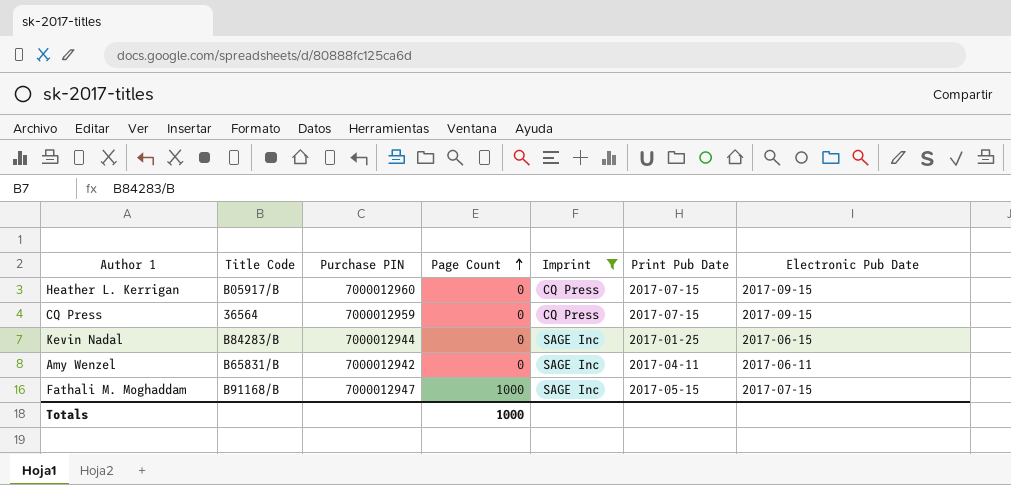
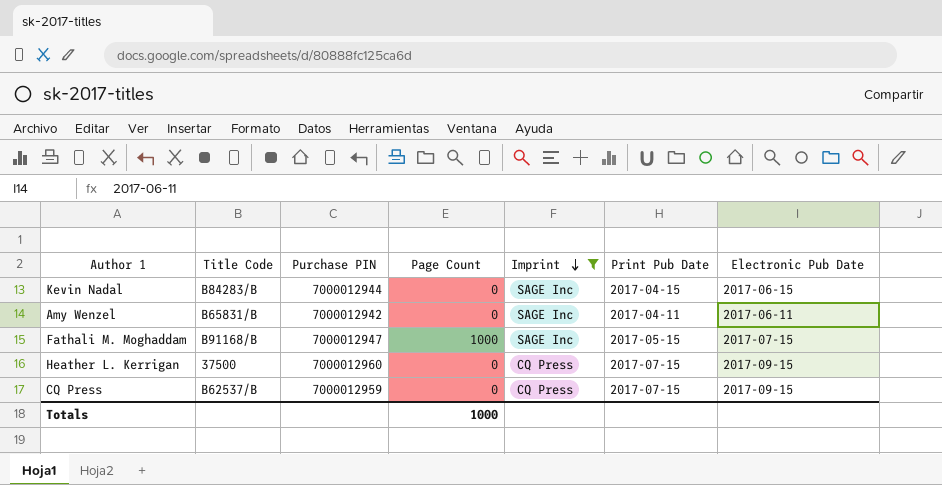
row order: Page Count ascending -> Imprint descending
Kevin Nadal | Print Pub Date: 2017-01-25 -> 2017-04-15
Heather L. Kerrigan | Title Code: B05917/B -> 37500
CQ Press | Title Code: 36564 -> B62537/B

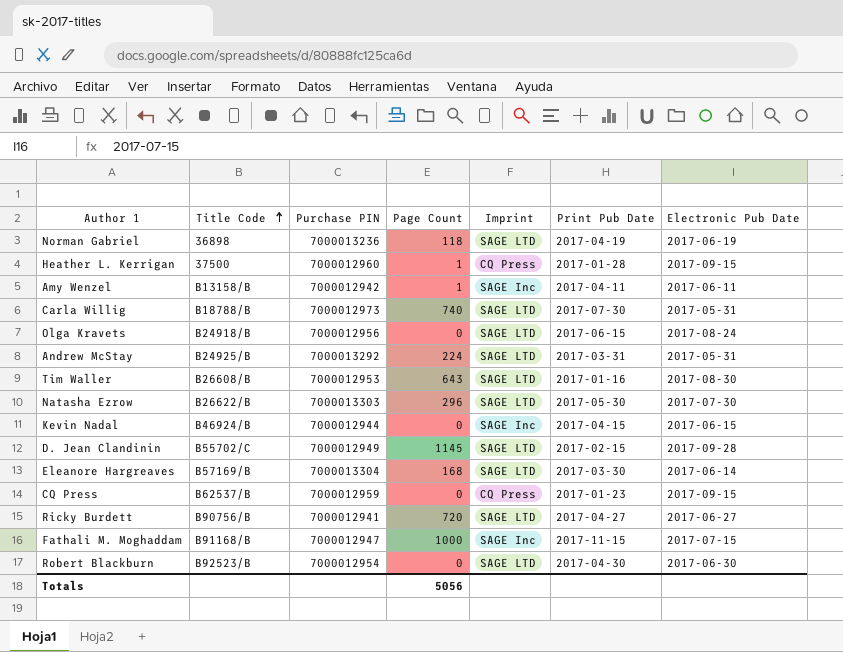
filter: Imprint != SAGE LTD -> none
row order: Imprint descending -> Title Code ascending
Heather L. Kerrigan | Page Count: 0 -> 1
Heather L. Kerrigan | Print Pub Date: 2017-07-15 -> 2017-01-28
Amy Wenzel | Title Code: B65831/B -> B13158/B
Amy Wenzel | Page Count: 0 -> 1
Kevin Nadal | Title Code: B84283/B -> B46924/B
CQ Press | Print Pub Date: 2017-07-15 -> 2017-01-23
Fathali M. Moghaddam | Print Pub Date: 2017-05-15 -> 2017-11-15
Totals | Page Count: 1000 -> 5056

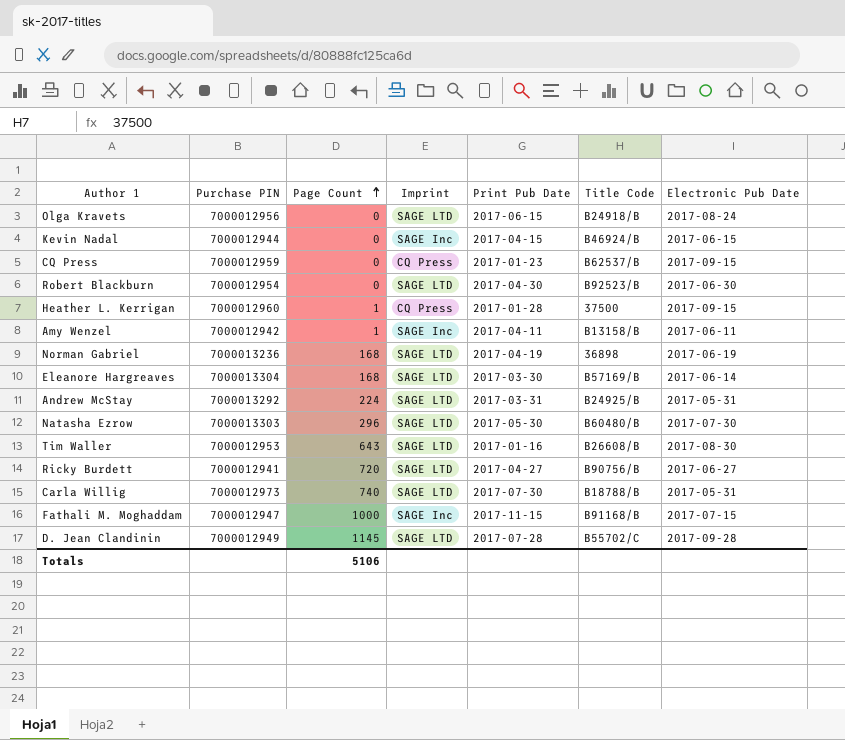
row order: Title Code ascending -> Page Count ascending
column Title Code | position: 2 -> 6
Norman Gabriel | Page Count: 118 -> 168
Natasha Ezrow | Title Code: B26622/B -> B60480/B
D. Jean Clandinin | Print Pub Date: 2017-02-15 -> 2017-07-28
Totals | Page Count: 5056 -> 5106

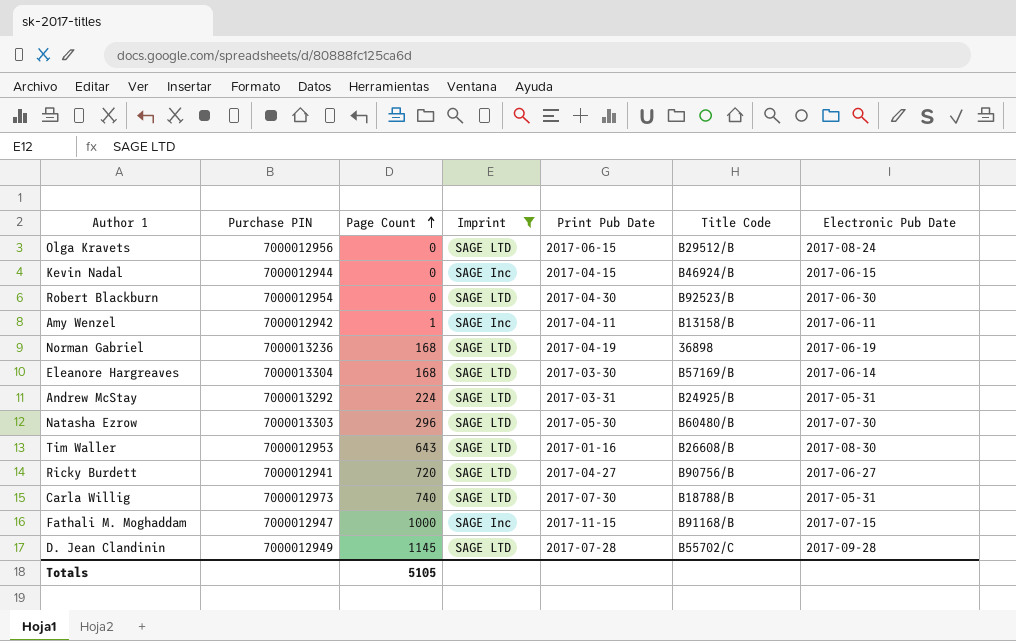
filter: none -> Imprint != CQ Press
Olga Kravets | Title Code: B24918/B -> B29512/B
Totals | Page Count: 5106 -> 5105

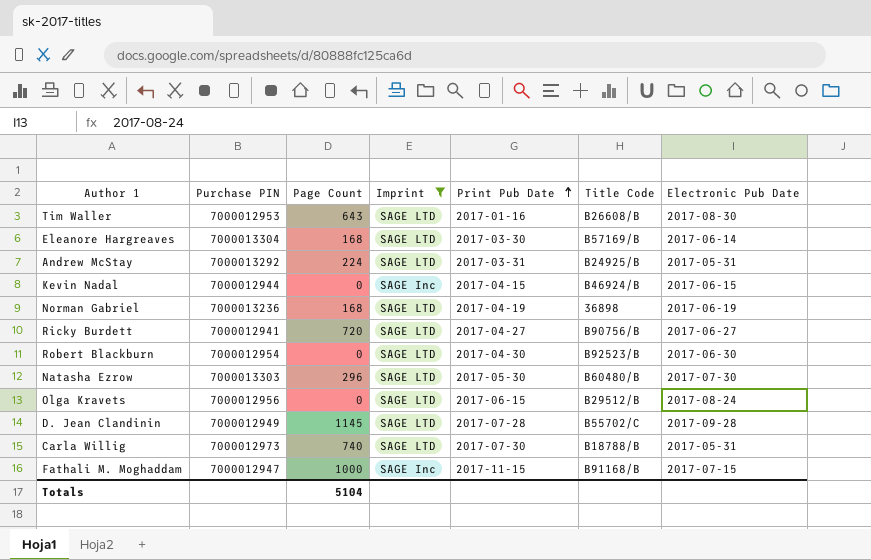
row order: Page Count ascending -> Print Pub Date ascending
row Amy Wenzel: 7000012942 | 1 | SAGE Inc | 2017-04-11 | B13158/B | 2017-06-11 -> none
Totals | Page Count: 5105 -> 5104

